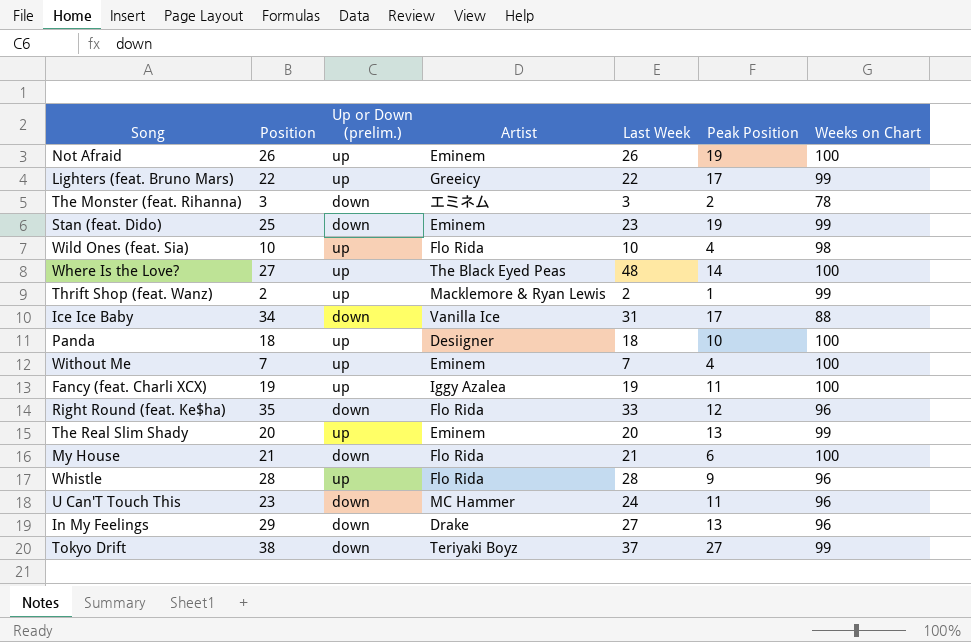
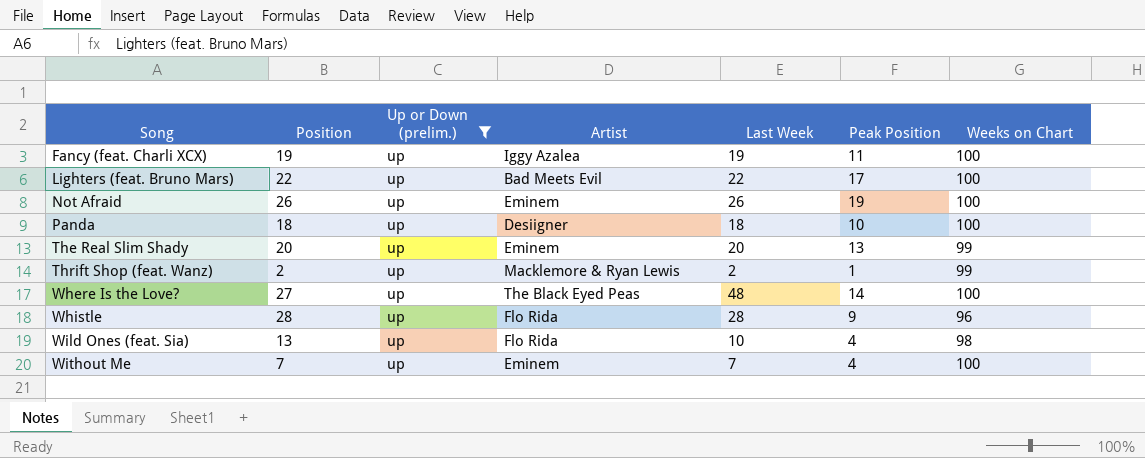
filter: none -> Up or Down (prelim.) = up
row order: none -> Song ascending
Lighters (feat. Bruno Mars) | Artist: Greeicy -> Bad Meets Evil
Lighters (feat. Bruno Mars) | Weeks on Chart: 99 -> 100
Wild Ones (feat. Sia) | Position: 10 -> 13

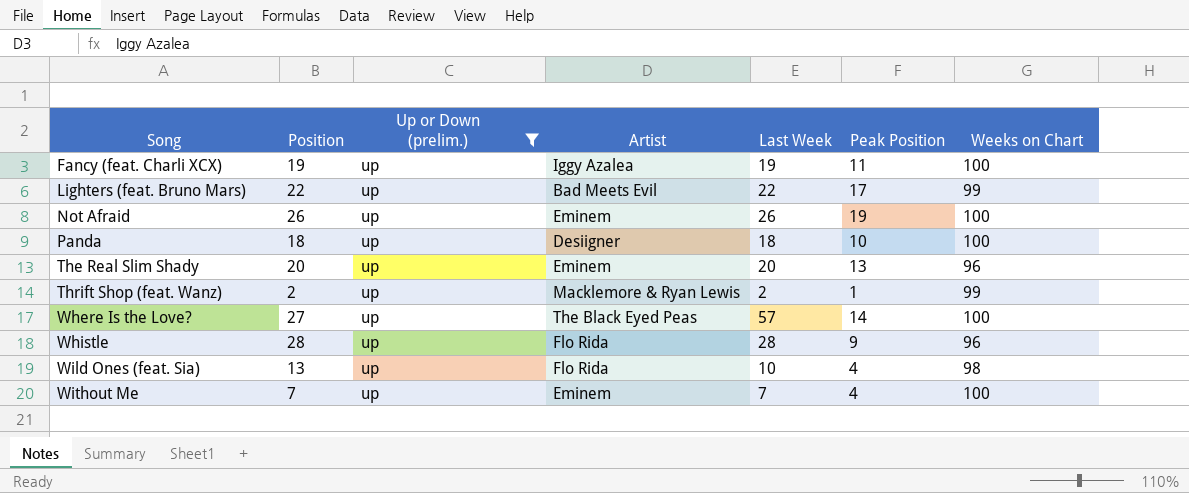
Lighters (feat. Bruno Mars) | Weeks on Chart: 100 -> 99
The Real Slim Shady | Weeks on Chart: 99 -> 96
Where Is the Love? | Last Week: 48 -> 57

